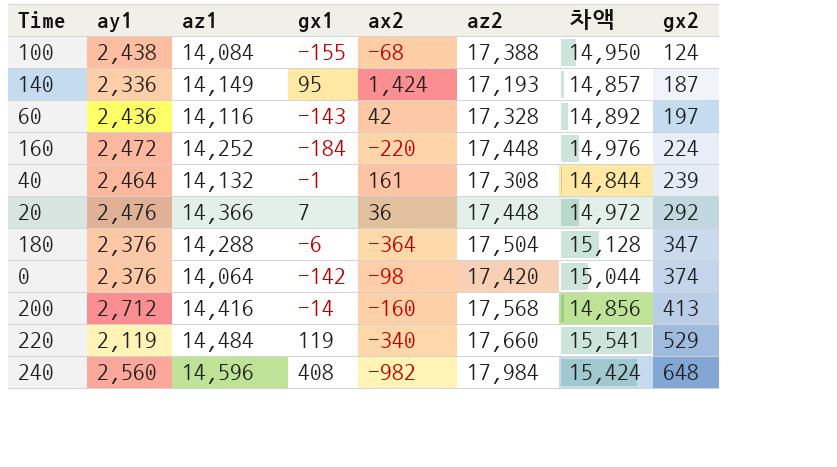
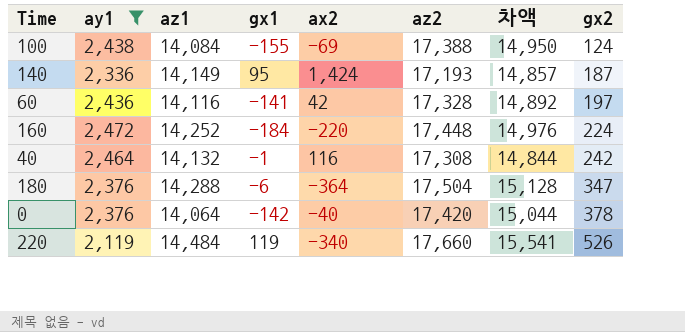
filter: none -> ay1 <= 2,472
100 | ax2: -68 -> -69
60 | gx1: -143 -> -141
40 | ax2: 161 -> 116
40 | gx2: 239 -> 242
0 | ax2: -98 -> -40
0 | gx2: 374 -> 378
220 | gx2: 529 -> 526

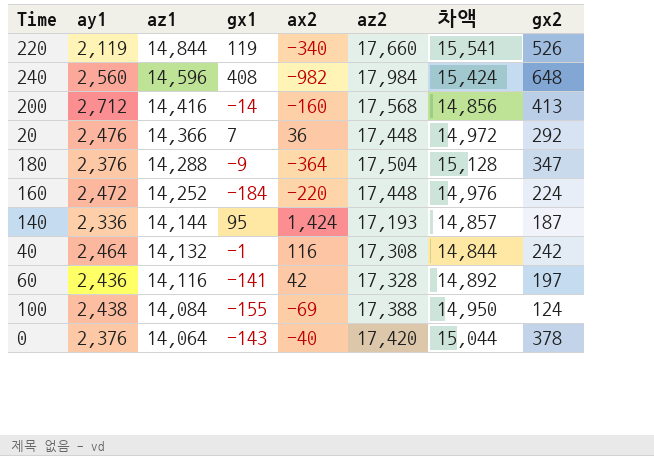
filter: ay1 <= 2,472 -> none
row order: gx2 ascending -> az1 descending
220 | az1: 14,484 -> 14,844
180 | gx1: -6 -> -9
140 | az1: 14,149 -> 14,144
0 | gx1: -142 -> -143

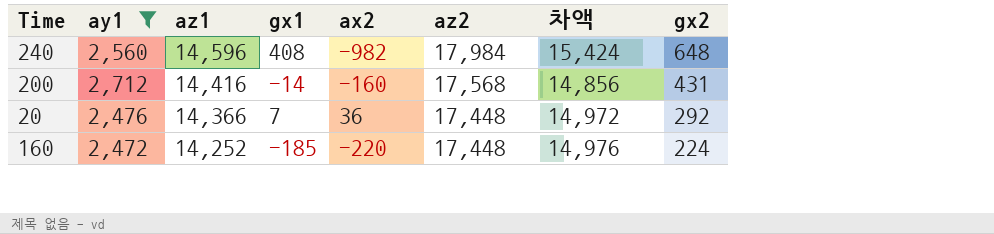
filter: none -> ay1 >= 2,472
200 | gx2: 413 -> 431
160 | gx1: -184 -> -185

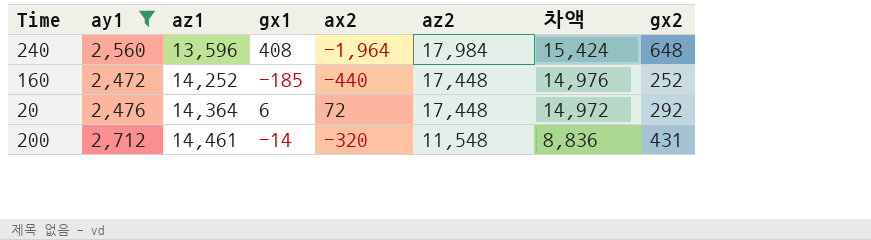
row order: az1 descending -> az1 ascending
240 | az1: 14,596 -> 13,596
240 | ax2: -982 -> -1,964
160 | ax2: -220 -> -440
160 | gx2: 224 -> 252
20 | az1: 14,366 -> 14,364
20 | gx1: 7 -> 6
20 | ax2: 36 -> 72
200 | az1: 14,416 -> 14,461
200 | ax2: -160 -> -320
200 | az2: 17,568 -> 11,548
200 | 차액: 14,856 -> 8,836

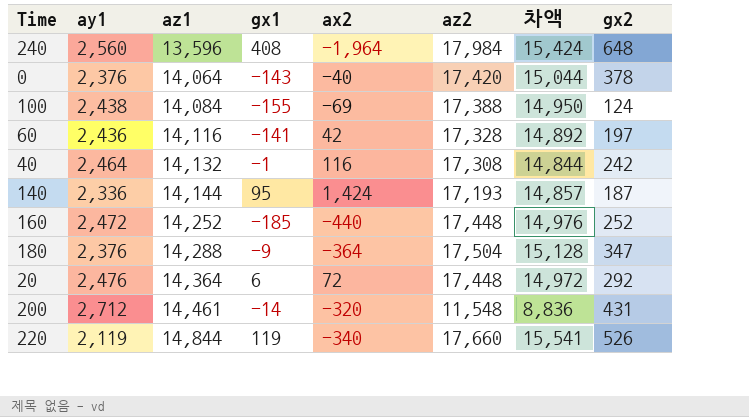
filter: ay1 >= 2,472 -> none

